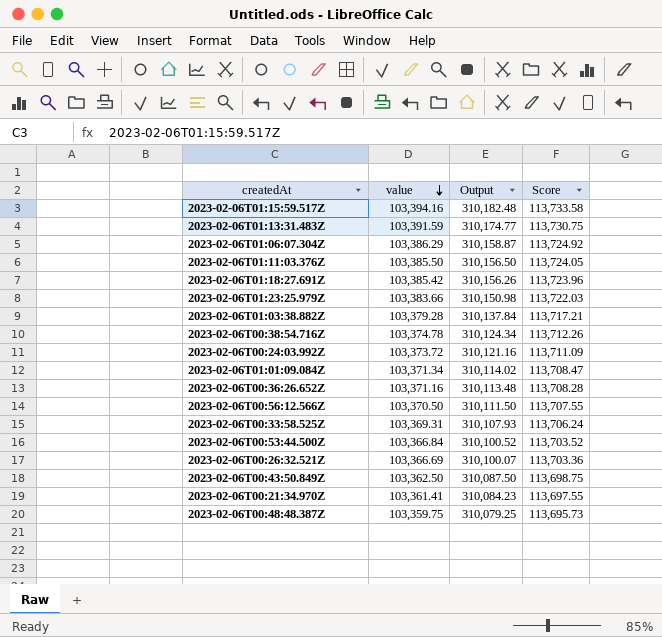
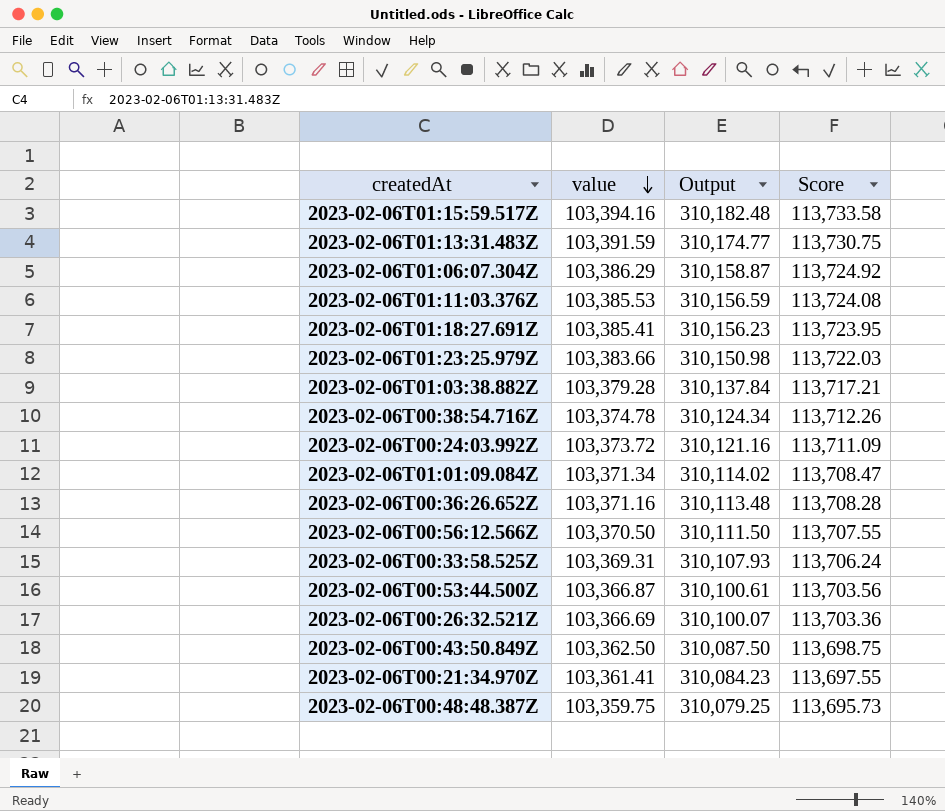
2023-02-06T01:11:03.376Z | value: 103,385.50 -> 103,385.53
2023-02-06T01:11:03.376Z | Output: 310,156.50 -> 310,156.59
2023-02-06T01:11:03.376Z | Score: 113,724.05 -> 113,724.08
2023-02-06T01:18:27.691Z | value: 103,385.42 -> 103,385.41
2023-02-06T01:18:27.691Z | Output: 310,156.26 -> 310,156.23
2023-02-06T01:18:27.691Z | Score: 113,723.96 -> 113,723.95
2023-02-06T00:53:44.500Z | value: 103,366.84 -> 103,366.87
2023-02-06T00:53:44.500Z | Output: 310,100.52 -> 310,100.61
2023-02-06T00:53:44.500Z | Score: 113,703.52 -> 113,703.56

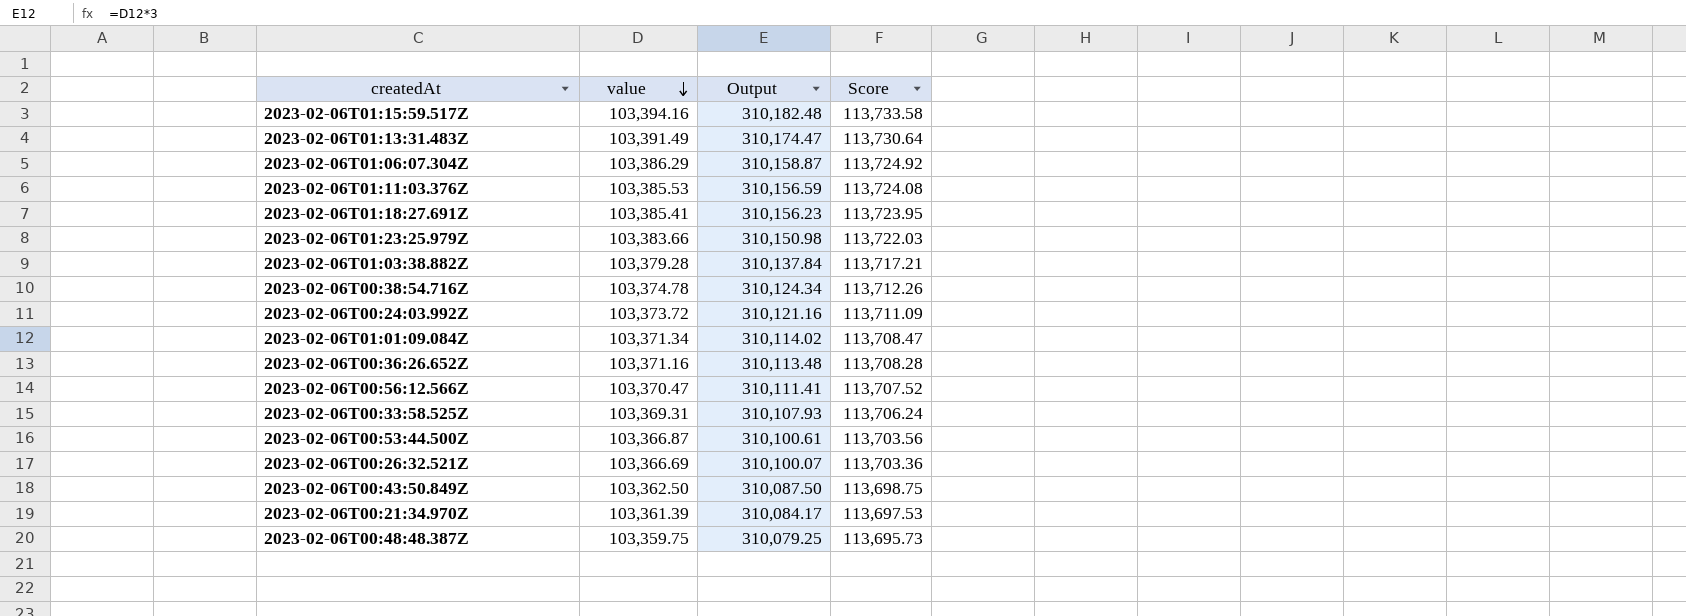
2023-02-06T01:13:31.483Z | value: 103,391.59 -> 103,391.49
2023-02-06T01:13:31.483Z | Output: 310,174.77 -> 310,174.47
2023-02-06T01:13:31.483Z | Score: 113,730.75 -> 113,730.64
2023-02-06T00:56:12.566Z | value: 103,370.50 -> 103,370.47
2023-02-06T00:56:12.566Z | Output: 310,111.50 -> 310,111.41
2023-02-06T00:56:12.566Z | Score: 113,707.55 -> 113,707.52
2023-02-06T00:21:34.970Z | value: 103,361.41 -> 103,361.39
2023-02-06T00:21:34.970Z | Output: 310,084.23 -> 310,084.17
2023-02-06T00:21:34.970Z | Score: 113,697.55 -> 113,697.53

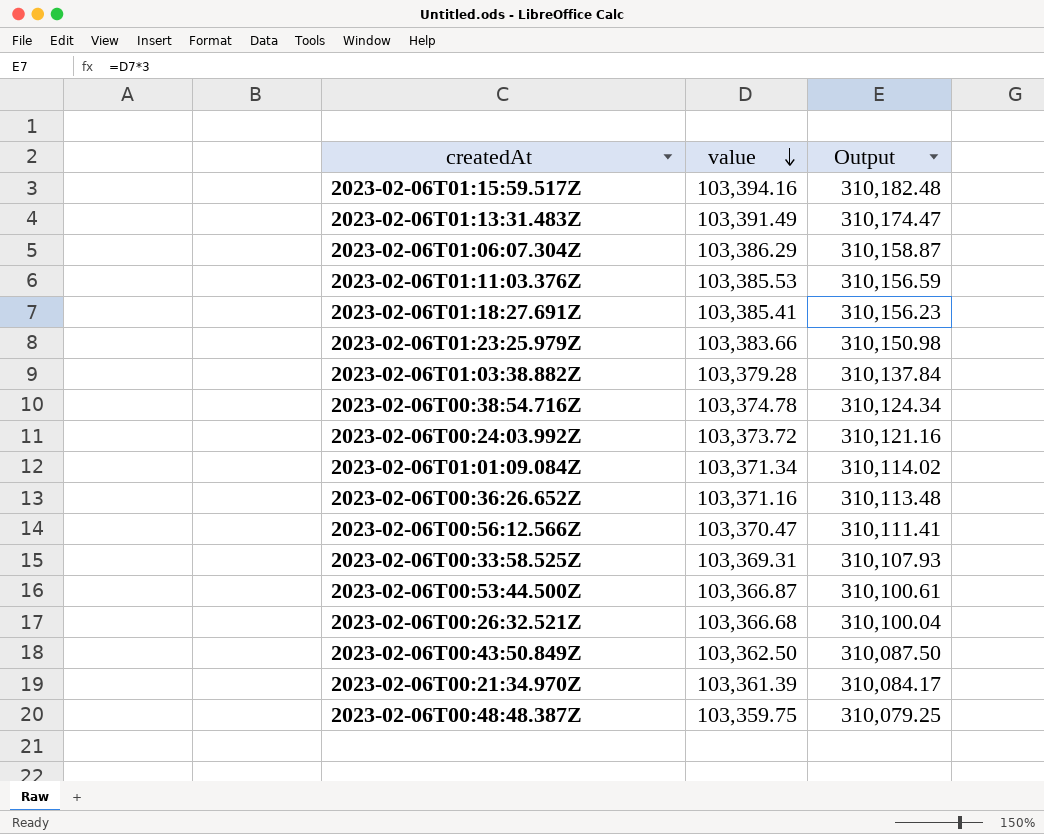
column Score | formula: [value] * 1.1 -> none
2023-02-06T00:26:32.521Z | value: 103,366.69 -> 103,366.68
2023-02-06T00:26:32.521Z | Output: 310,100.07 -> 310,100.04

